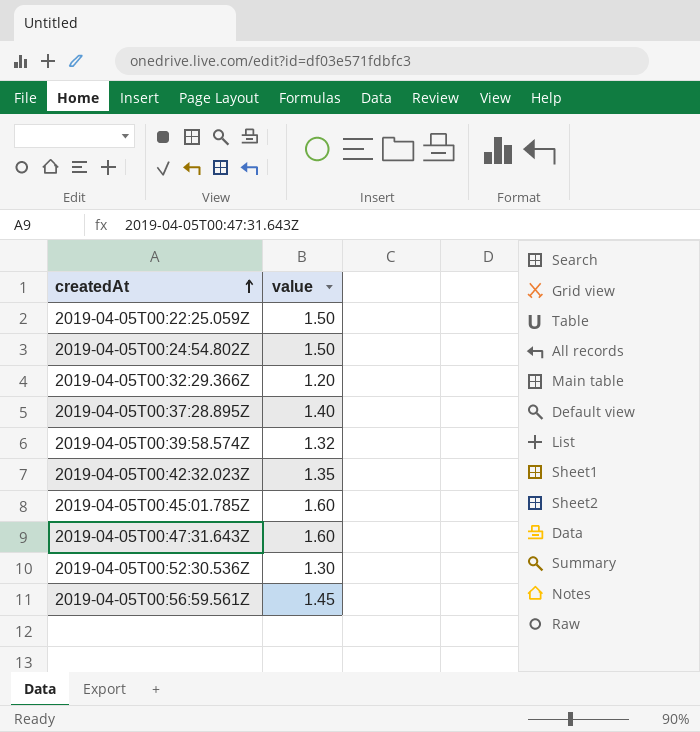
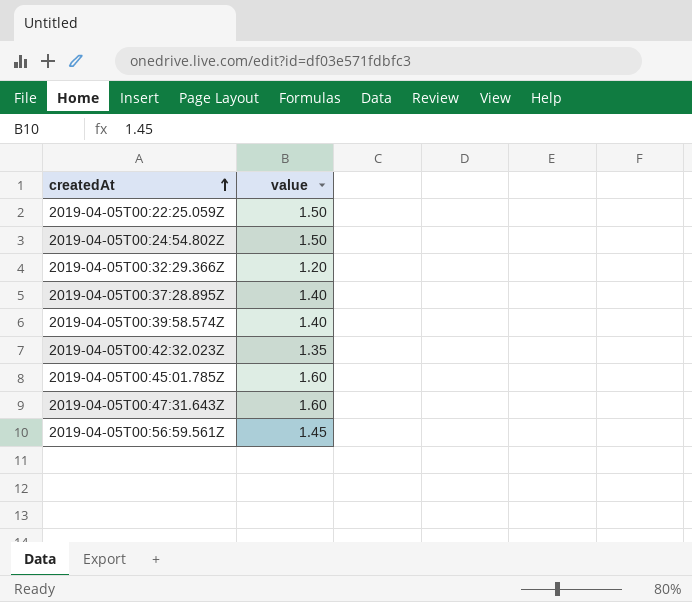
row 2019-04-05T00:52:30.536Z: 1.30 -> none
2019-04-05T00:39:58.574Z | value: 1.32 -> 1.40

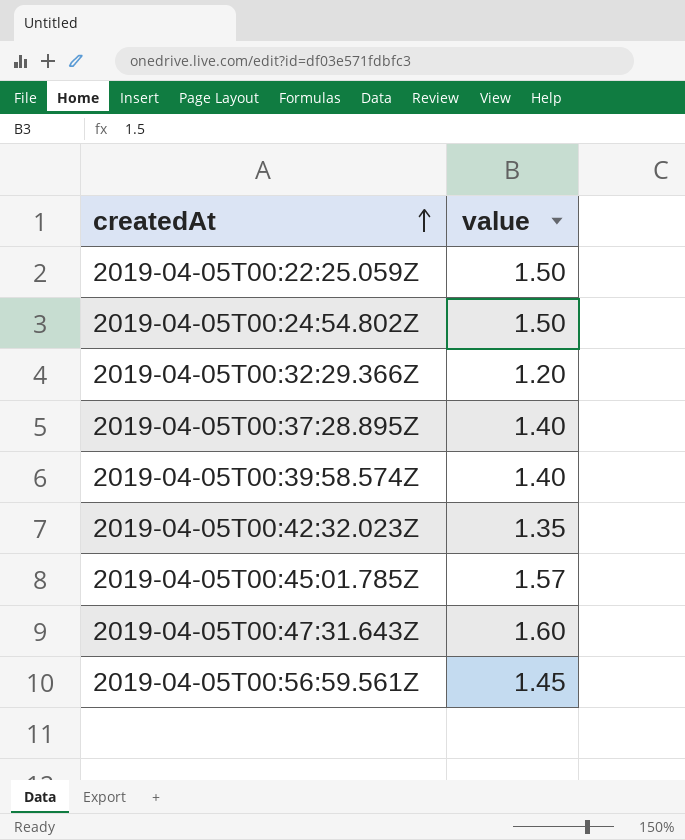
2019-04-05T00:45:01.785Z | value: 1.60 -> 1.57

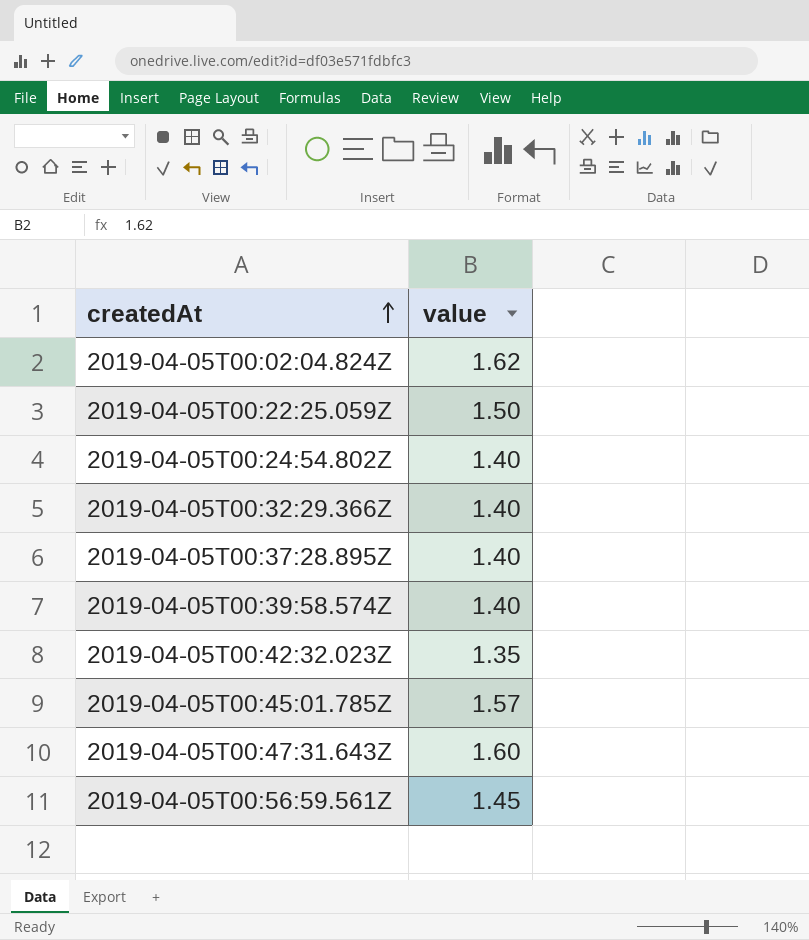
row 2019-04-05T00:02:04.824Z: none -> 1.62
2019-04-05T00:24:54.802Z | value: 1.50 -> 1.40
2019-04-05T00:32:29.366Z | value: 1.20 -> 1.40

